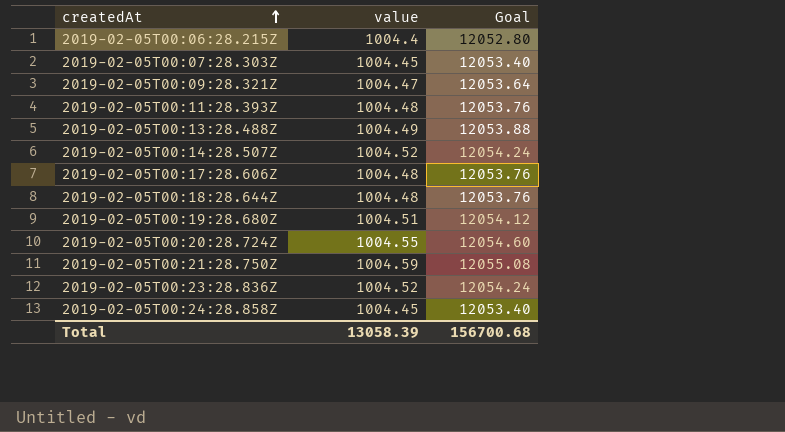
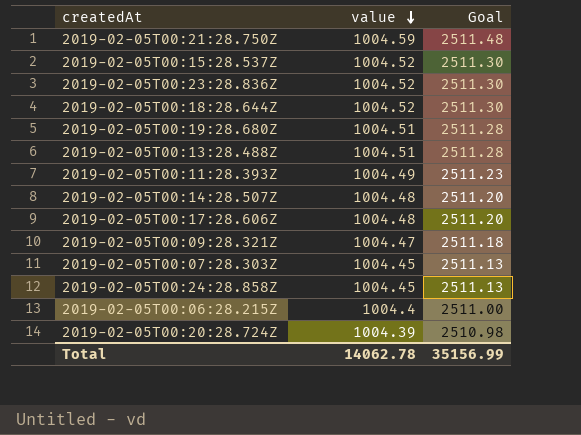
row order: createdAt ascending -> value descending
column Goal | formula: [value] * 12 -> [value] * 2.5
row 2019-02-05T00:15:28.537Z: none -> 1004.52 | 2511.30
2019-02-05T00:18:28.644Z | value: 1004.48 -> 1004.52
2019-02-05T00:13:28.488Z | value: 1004.49 -> 1004.51
2019-02-05T00:11:28.393Z | value: 1004.48 -> 1004.49
2019-02-05T00:14:28.507Z | value: 1004.52 -> 1004.48
2019-02-05T00:20:28.724Z | value: 1004.55 -> 1004.39
Total | value: 13058.39 -> 14062.78
Total | Goal: 156700.68 -> 35156.99

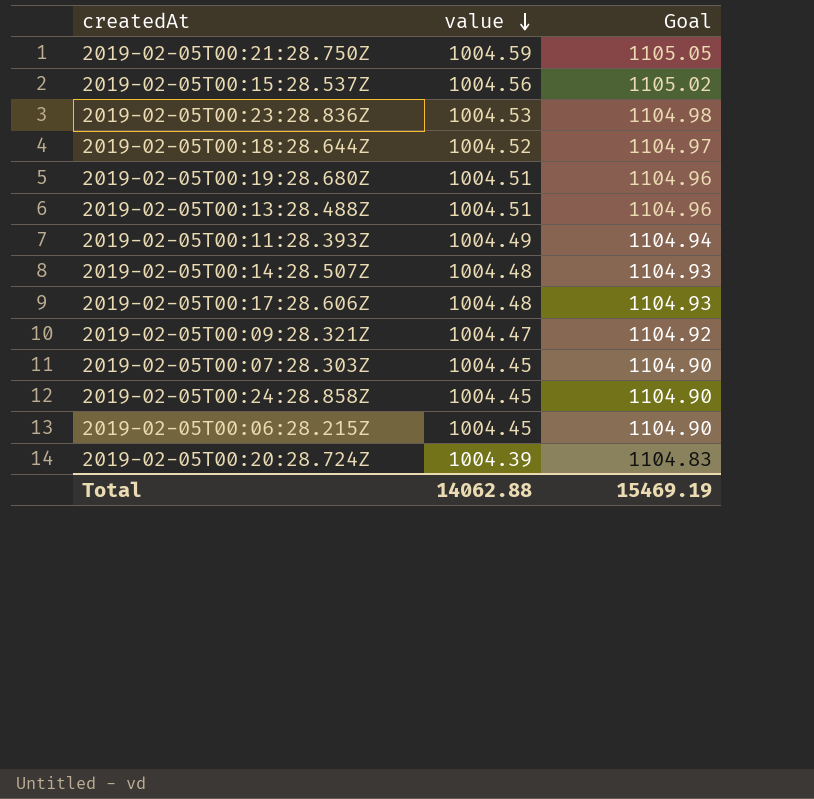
column Goal | formula: [value] * 2.5 -> [value] * 1.1
2019-02-05T00:15:28.537Z | value: 1004.52 -> 1004.56
2019-02-05T00:23:28.836Z | value: 1004.52 -> 1004.53
2019-02-05T00:06:28.215Z | value: 1004.4 -> 1004.45
Total | value: 14062.78 -> 14062.88
Total | Goal: 35156.99 -> 15469.19

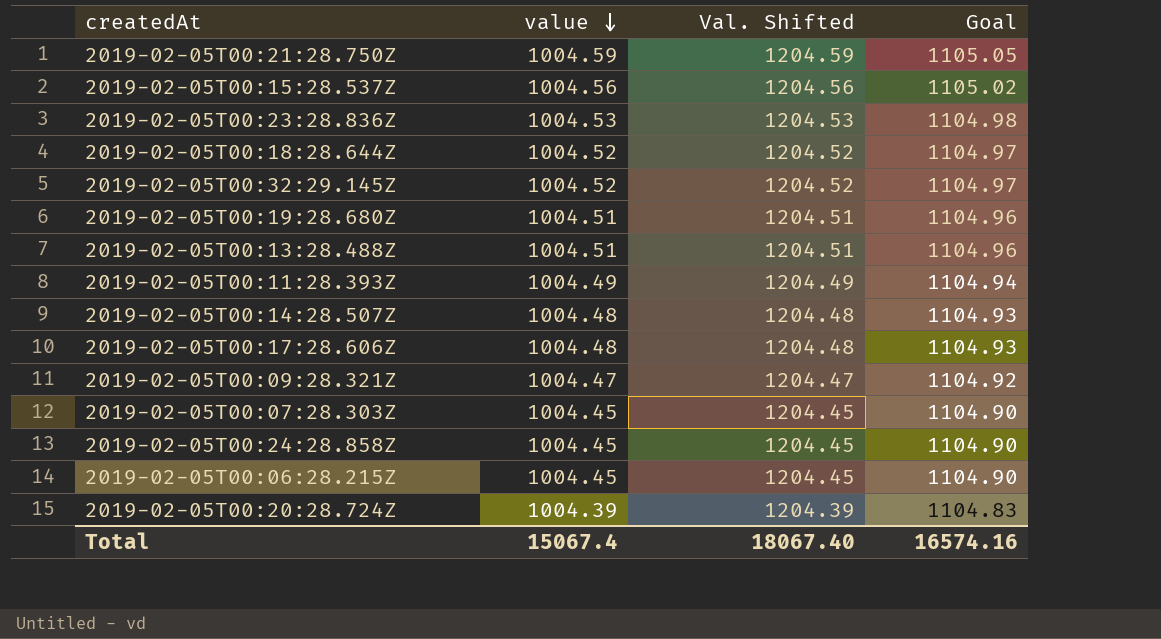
column Val. Shifted | formula: none -> [value] + 200
row 2019-02-05T00:32:29.145Z: none -> 1004.52 | 1204.52 | 1104.97
Total | value: 14062.88 -> 15067.4
Total | Goal: 15469.19 -> 16574.16

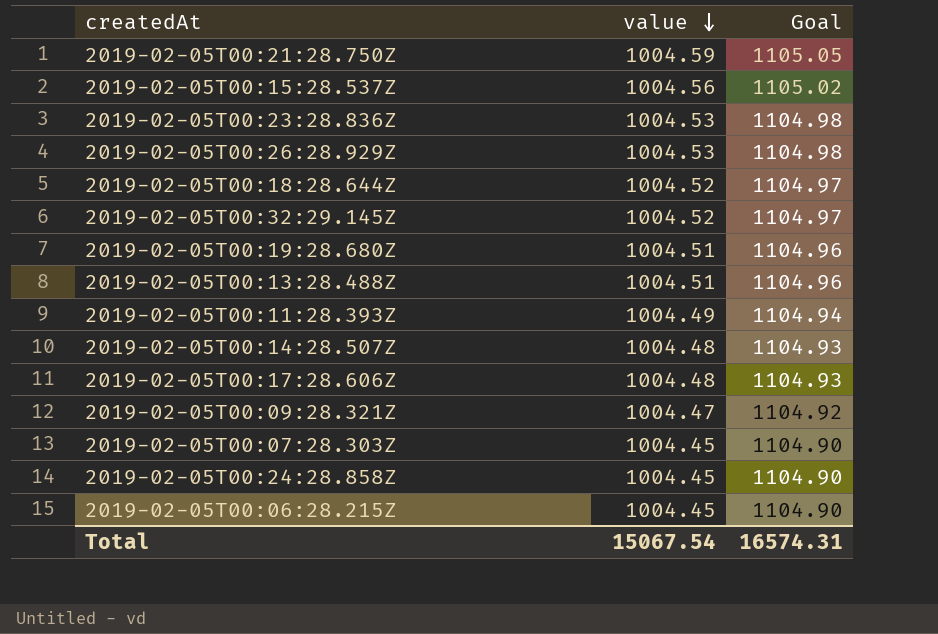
column Val. Shifted | formula: [value] + 200 -> none
row 2019-02-05T00:20:28.724Z: 1004.39 | 1204.39 | 1104.83 -> none
row 2019-02-05T00:26:28.929Z: none -> 1004.53 | 1104.98
Total | value: 15067.4 -> 15067.54
Total | Goal: 16574.16 -> 16574.31

